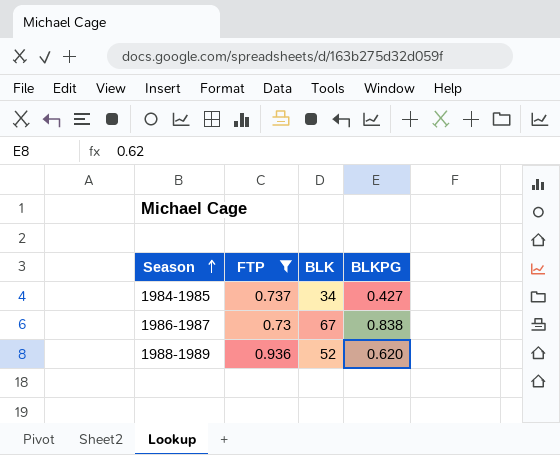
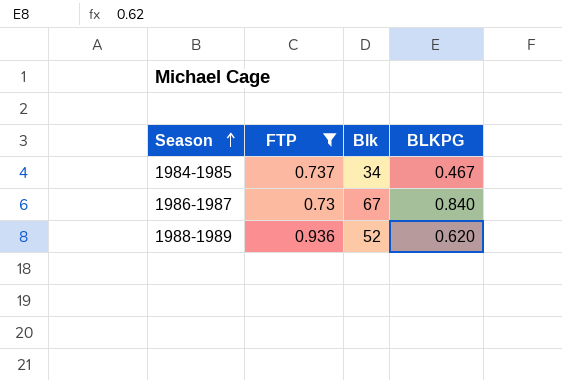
column name: BLK -> Blk
1984-1985 | BLKPG: 0.427 -> 0.467
1986-1987 | BLKPG: 0.838 -> 0.840

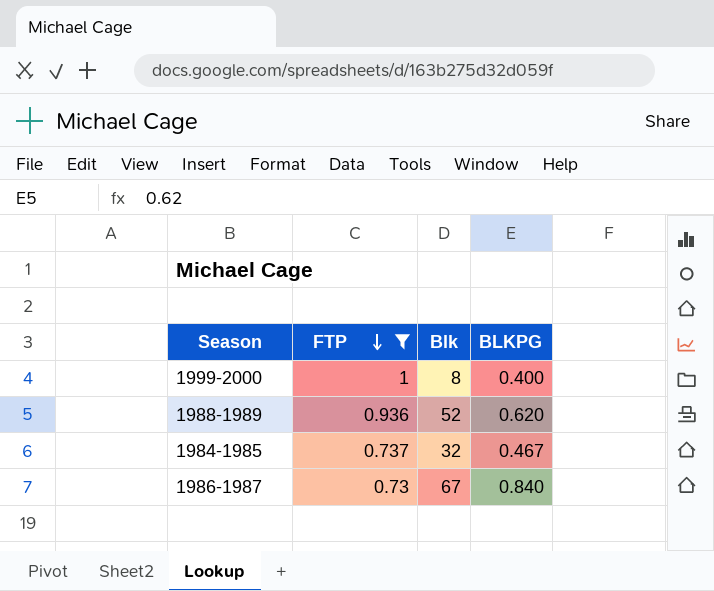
row order: Season ascending -> FTP descending
row 1999-2000: none -> 1 | 8 | 0.400
1984-1985 | Blk: 34 -> 32

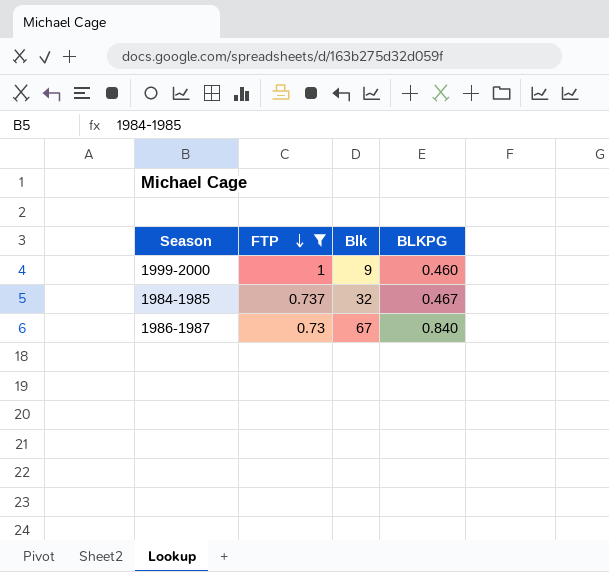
row 1988-1989: 0.936 | 52 | 0.620 -> none
1999-2000 | Blk: 8 -> 9
1999-2000 | BLKPG: 0.400 -> 0.460

